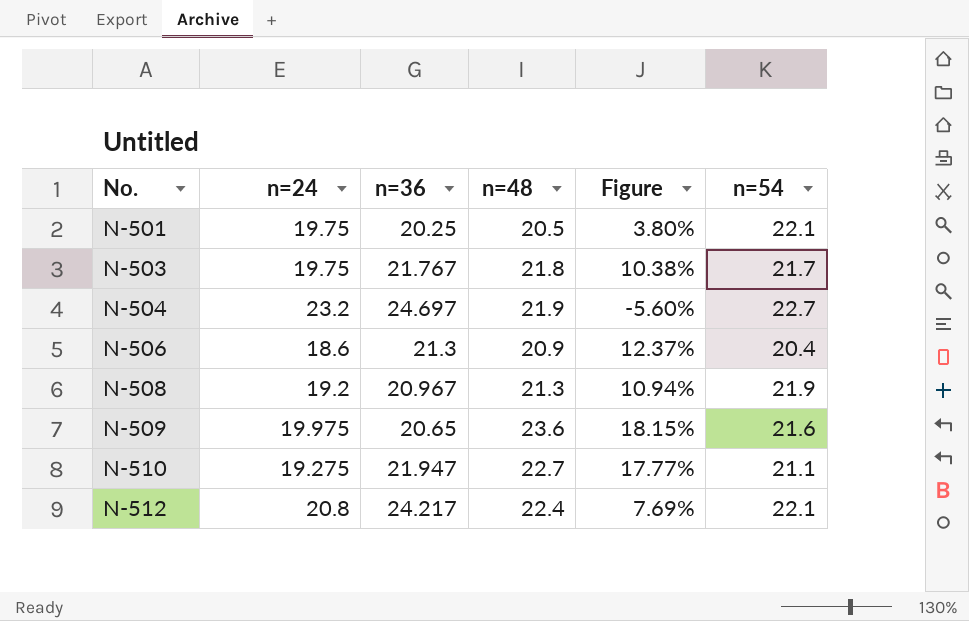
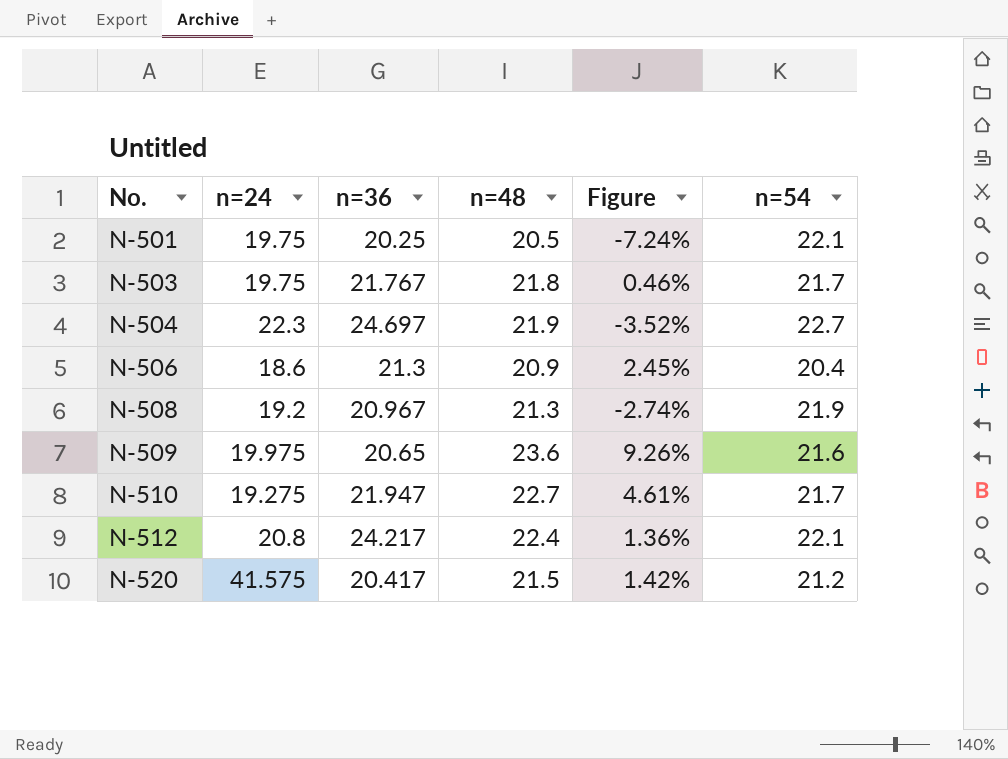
column Figure | formula: ([n=48] - [n=24]) / [n=24] -> ([n=48] - [n=54]) / [n=54]
N-504 | n=24: 23.2 -> 22.3
N-510 | n=54: 21.1 -> 21.7
row N-520: none -> 41.575 | 20.417 | 21.5 | 1.42% | 21.2

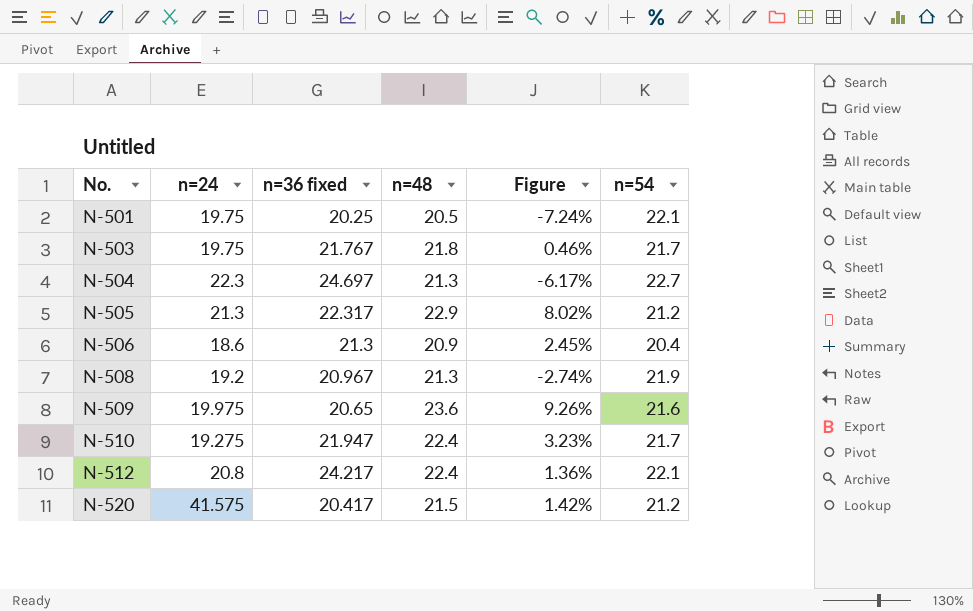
column name: n=36 -> n=36 fixed
N-504 | n=48: 21.9 -> 21.3
N-504 | Figure: -3.52% -> -6.17%
row N-505: none -> 21.3 | 22.317 | 22.9 | 8.02% | 21.2
N-510 | n=48: 22.7 -> 22.4
N-510 | Figure: 4.61% -> 3.23%

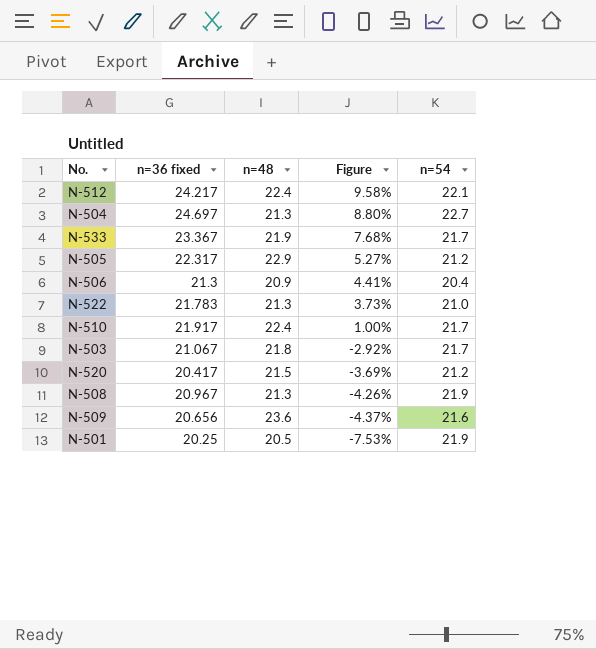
row order: No. ascending -> Figure descending
column n=24 | position: 2 -> none
column Figure | formula: ([n=48] - [n=54]) / [n=54] -> ([n=36 fixed] - [n=54]) / [n=54]
row N-533: none -> 23.367 | 21.9 | 7.68% | 21.7
row N-522: none -> 21.783 | 21.3 | 3.73% | 21.0
N-510 | n=36 fixed: 21.947 -> 21.917
N-503 | n=36 fixed: 21.767 -> 21.067
N-509 | n=36 fixed: 20.65 -> 20.656
N-501 | n=54: 22.1 -> 21.9

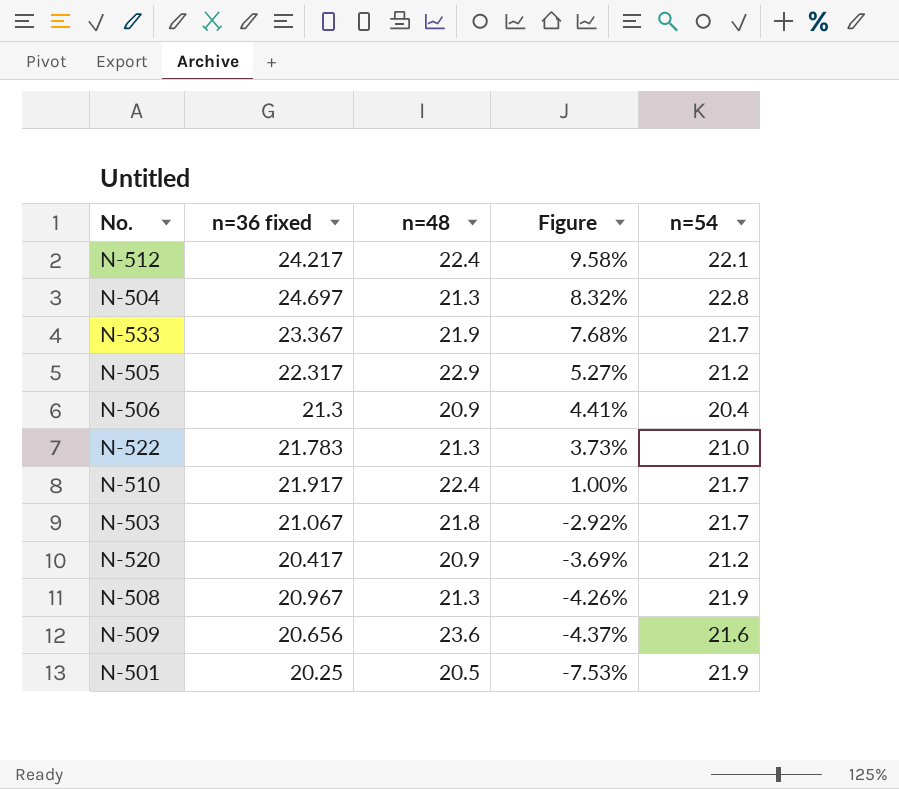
N-504 | Figure: 8.80% -> 8.32%
N-504 | n=54: 22.7 -> 22.8
N-520 | n=48: 21.5 -> 20.9

